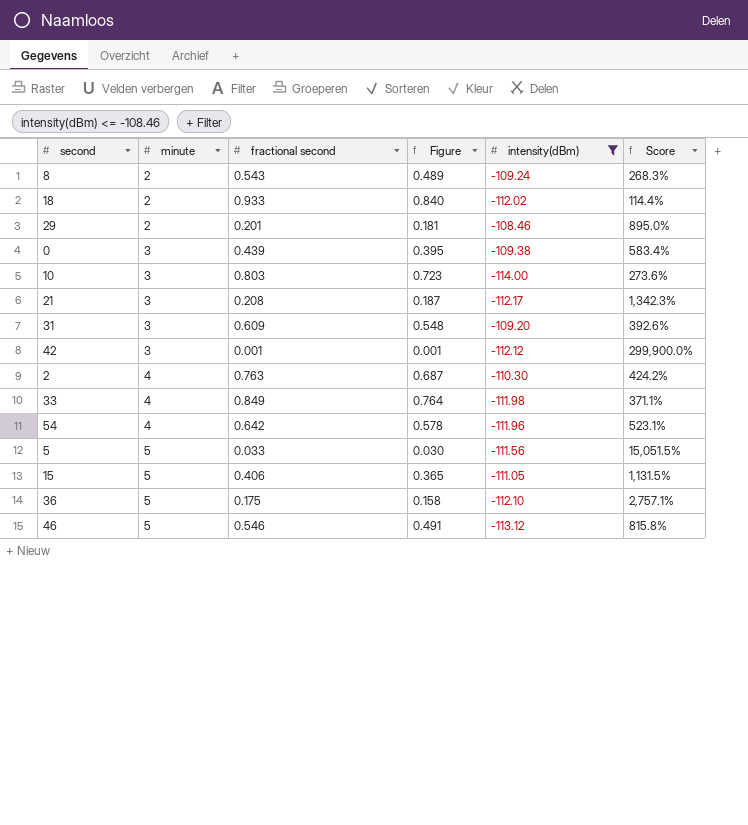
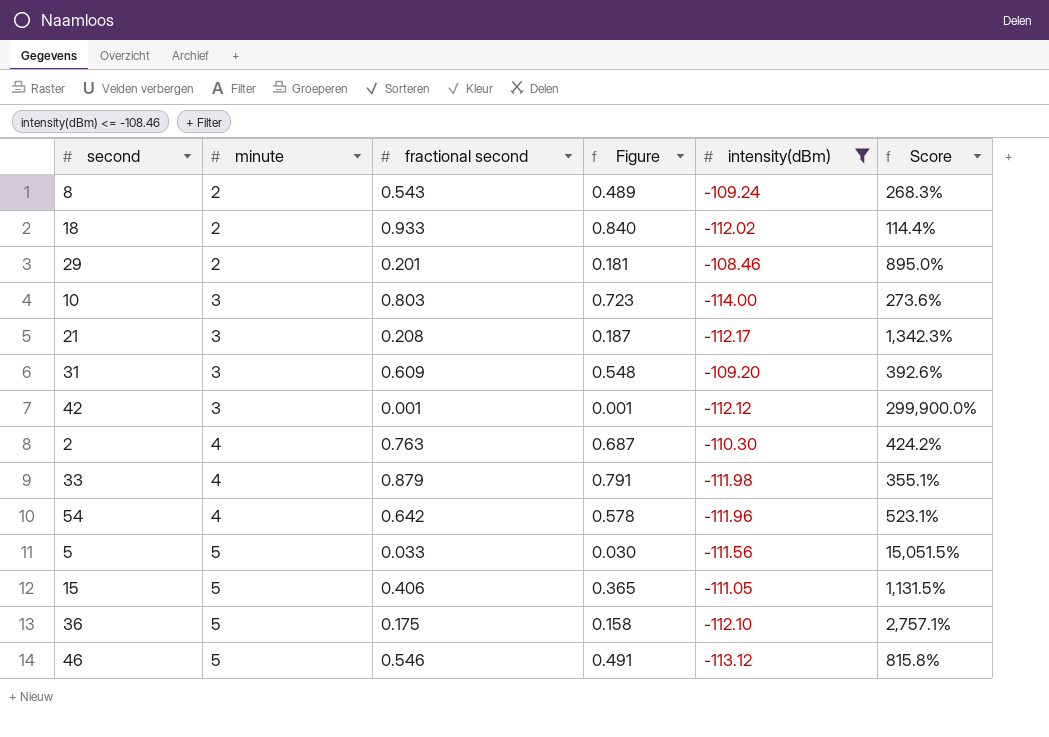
row 0: 3 | 0.439 | 0.395 | -109.38 | 583.4% -> none
33 | fractional second: 0.849 -> 0.879
33 | Figure: 0.764 -> 0.791
33 | Score: 371.1% -> 355.1%

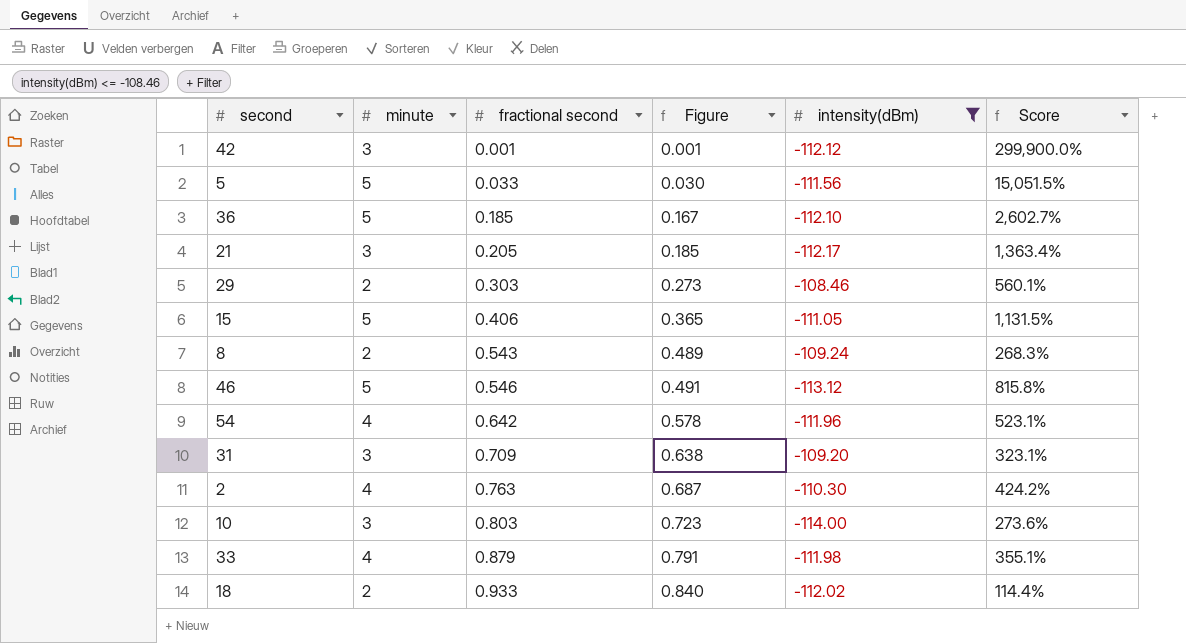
row order: minute ascending -> fractional second ascending
36 | fractional second: 0.175 -> 0.185
36 | Figure: 0.158 -> 0.167
36 | Score: 2,757.1% -> 2,602.7%
21 | fractional second: 0.208 -> 0.205
21 | Figure: 0.187 -> 0.185
21 | Score: 1,342.3% -> 1,363.4%
29 | fractional second: 0.201 -> 0.303
29 | Figure: 0.181 -> 0.273
29 | Score: 895.0% -> 560.1%
31 | fractional second: 0.609 -> 0.709
31 | Figure: 0.548 -> 0.638
31 | Score: 392.6% -> 323.1%

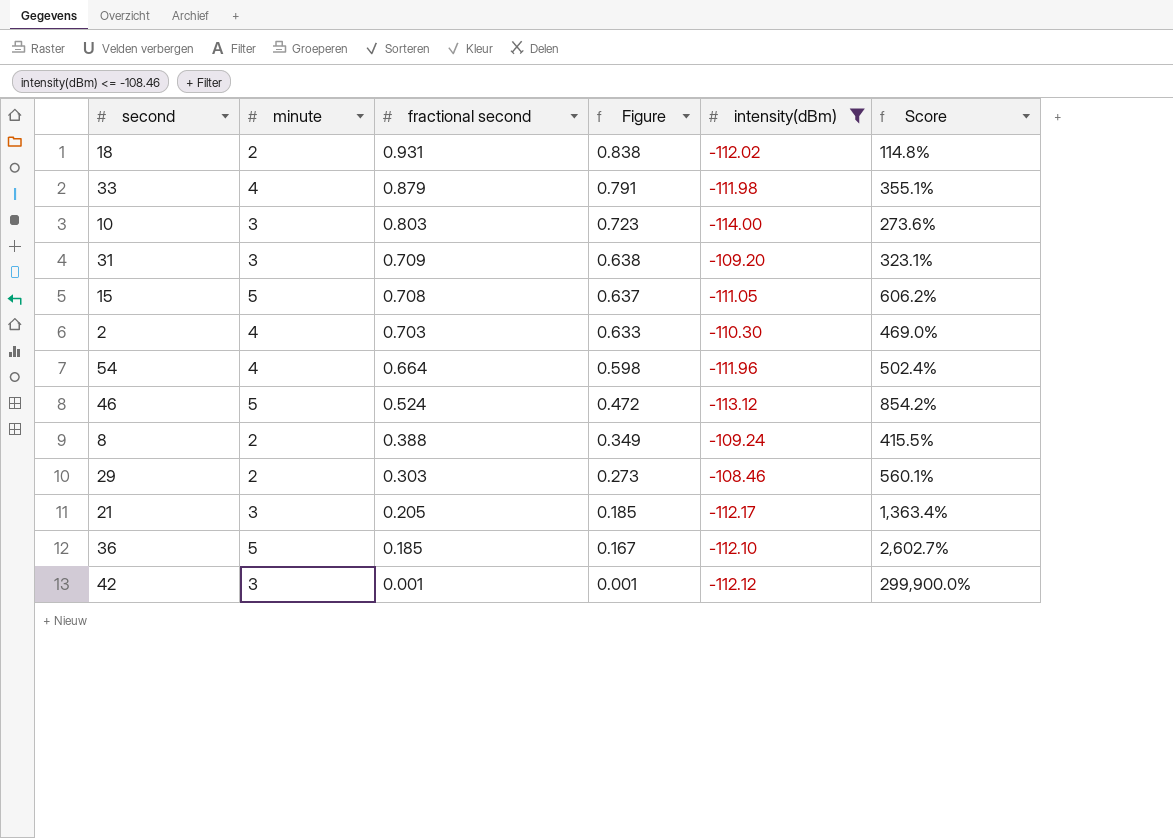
row order: fractional second ascending -> fractional second descending
row 5: 5 | 0.033 | 0.030 | -111.56 | 15,051.5% -> none
18 | fractional second: 0.933 -> 0.931
18 | Figure: 0.840 -> 0.838
18 | Score: 114.4% -> 114.8%
15 | fractional second: 0.406 -> 0.708
15 | Figure: 0.365 -> 0.637
15 | Score: 1,131.5% -> 606.2%
2 | fractional second: 0.763 -> 0.703
2 | Figure: 0.687 -> 0.633
2 | Score: 424.2% -> 469.0%
54 | fractional second: 0.642 -> 0.664
54 | Figure: 0.578 -> 0.598
54 | Score: 523.1% -> 502.4%
46 | fractional second: 0.546 -> 0.524
46 | Figure: 0.491 -> 0.472
46 | Score: 815.8% -> 854.2%
8 | fractional second: 0.543 -> 0.388
8 | Figure: 0.489 -> 0.349
8 | Score: 268.3% -> 415.5%

